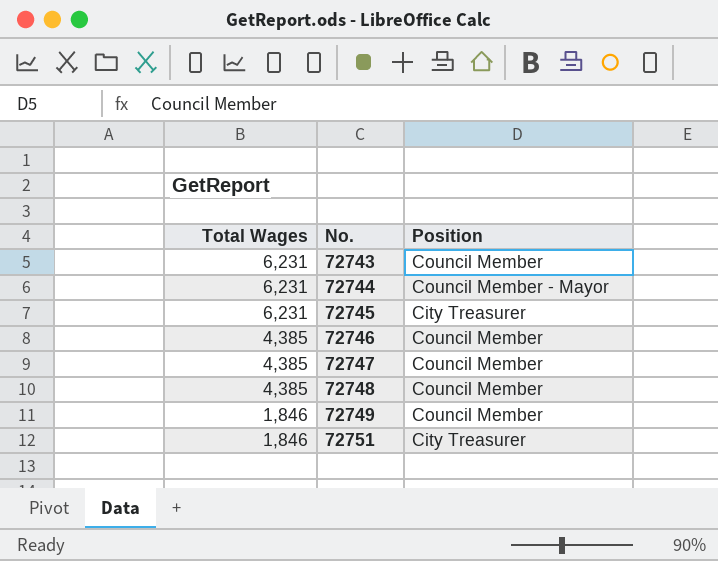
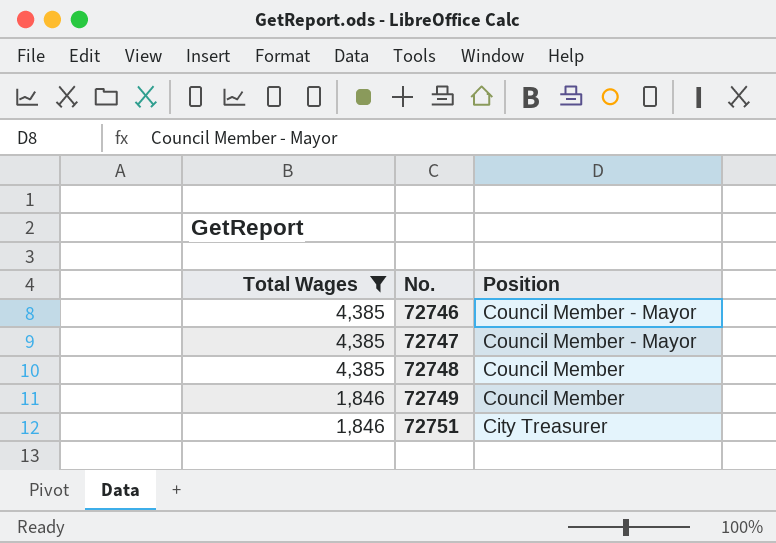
filter: none -> Total Wages != 6,231
72746 | Position: Council Member -> Council Member - Mayor
72747 | Position: Council Member -> Council Member - Mayor

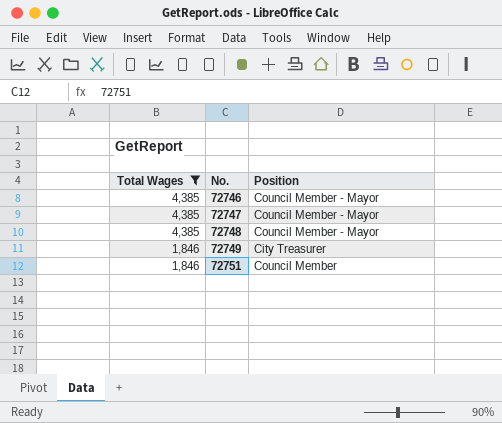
72748 | Position: Council Member -> Council Member - Mayor
72749 | Position: Council Member -> City Treasurer
72751 | Position: City Treasurer -> Council Member

